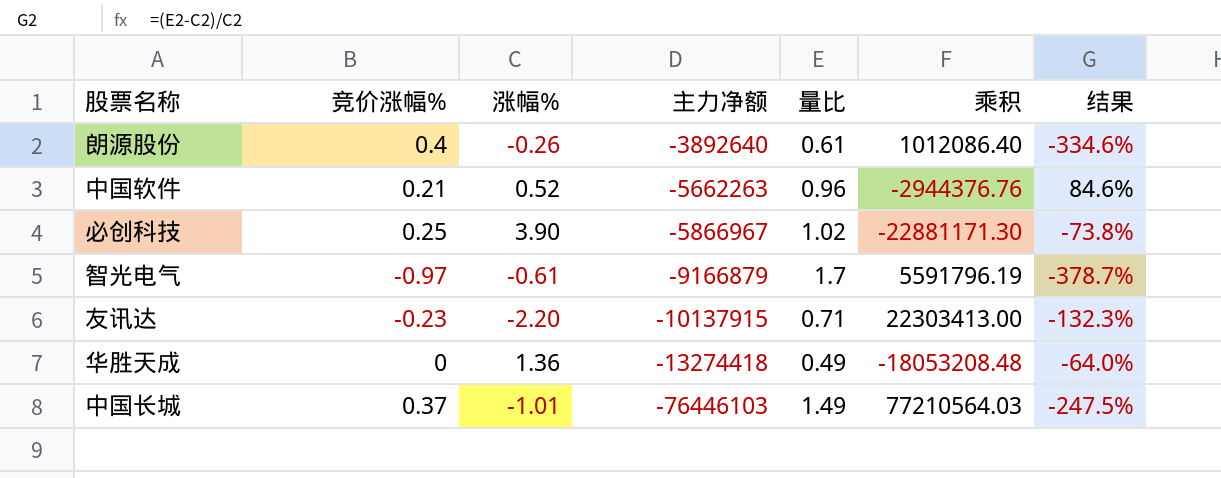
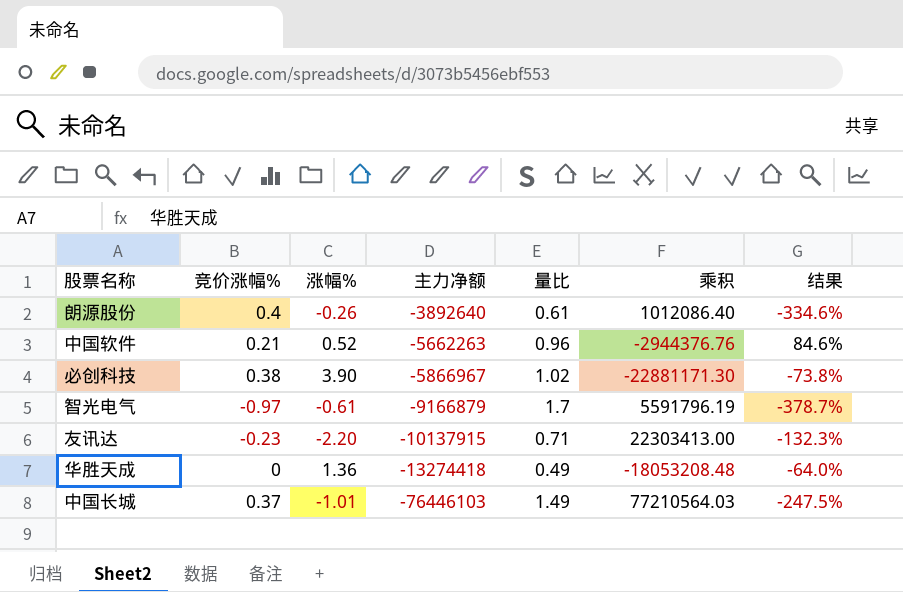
必创科技 | 竞价涨幅%: 0.25 -> 0.38

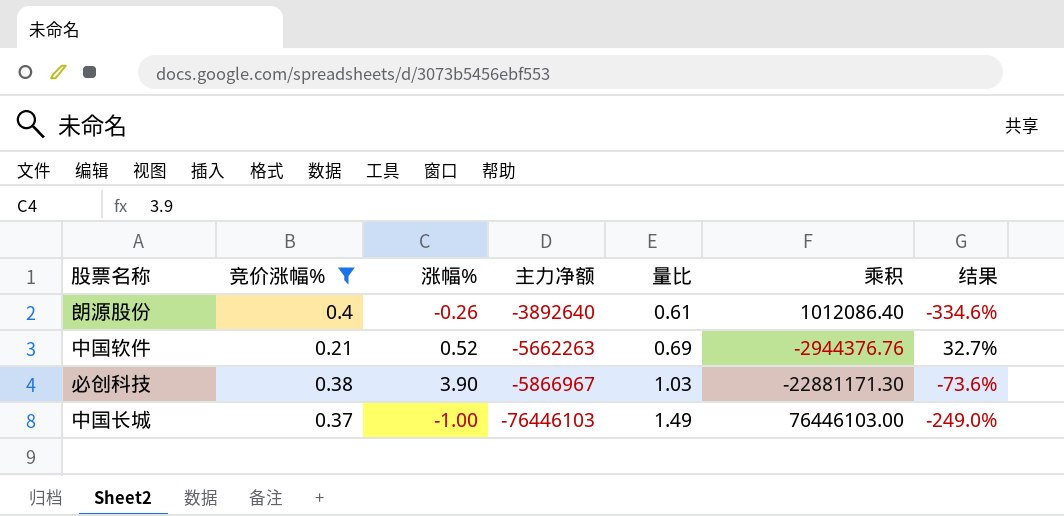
filter: none -> 竞价涨幅% >= 0.21
中国软件 | 量比: 0.96 -> 0.69
中国软件 | 结果: 84.6% -> 32.7%
必创科技 | 量比: 1.02 -> 1.03
必创科技 | 结果: -73.8% -> -73.6%
中国长城 | 涨幅%: -1.01 -> -1.00
中国长城 | 乘积: 77210564.03 -> 76446103.00
中国长城 | 结果: -247.5% -> -249.0%

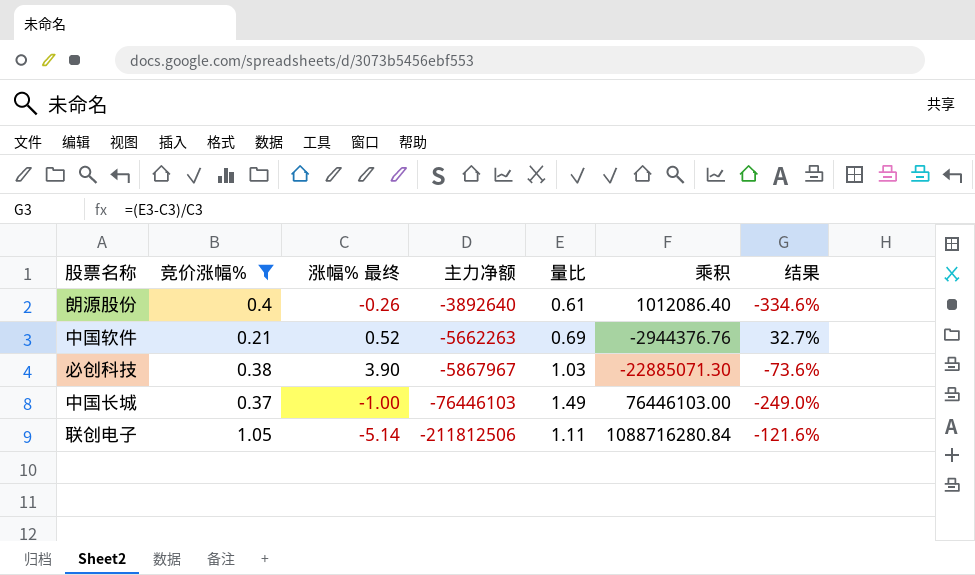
column name: 涨幅% -> 涨幅% 最终
必创科技 | 主力净额: -5866967 -> -5867967
必创科技 | 乘积: -22881171.30 -> -22885071.30
row 联创电子: none -> 1.05 | -5.14 | -211812506 | 1.11 | 1088716280.84 | -121.6%

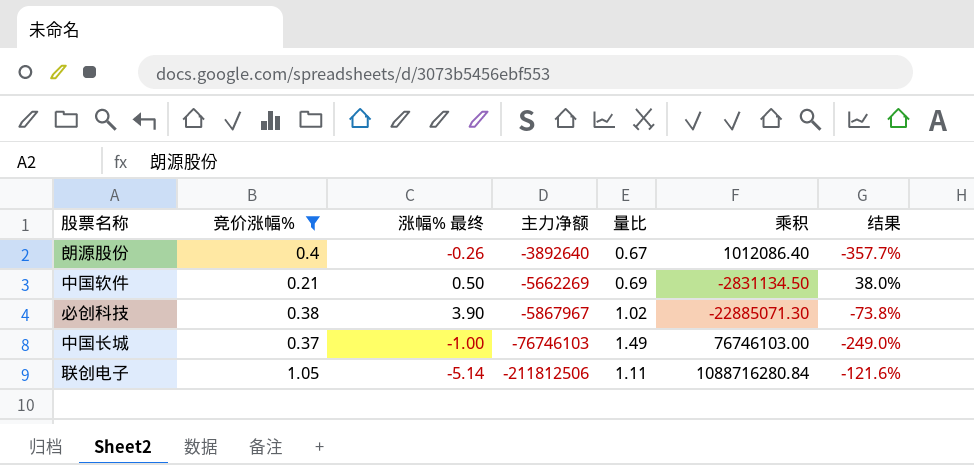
朗源股份 | 量比: 0.61 -> 0.67
朗源股份 | 结果: -334.6% -> -357.7%
中国软件 | 涨幅% 最终: 0.52 -> 0.50
中国软件 | 主力净额: -5662263 -> -5662269
中国软件 | 乘积: -2944376.76 -> -2831134.50
中国软件 | 结果: 32.7% -> 38.0%
必创科技 | 量比: 1.03 -> 1.02
必创科技 | 结果: -73.6% -> -73.8%
中国长城 | 主力净额: -76446103 -> -76746103
中国长城 | 乘积: 76446103.00 -> 76746103.00

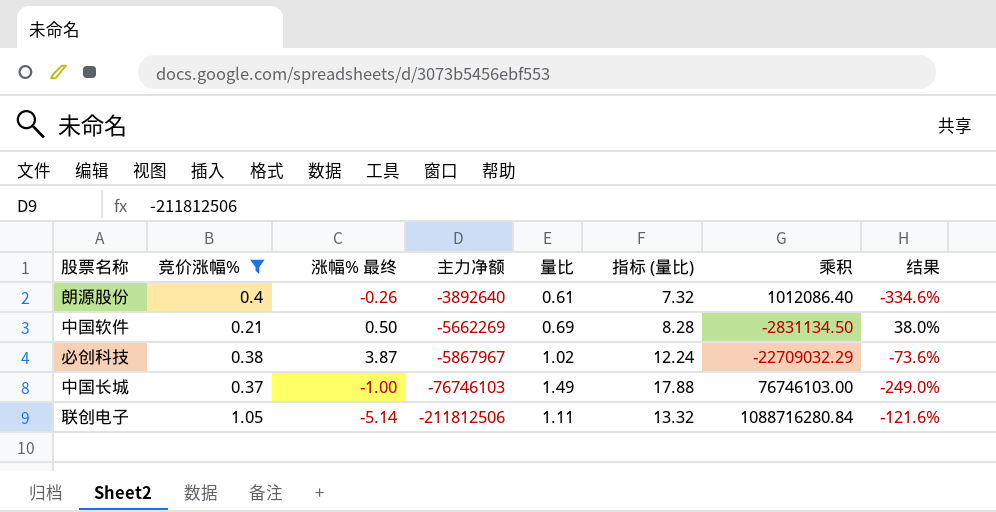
column 指标 (量比) | formula: none -> [量比] * 12
朗源股份 | 量比: 0.67 -> 0.61
朗源股份 | 结果: -357.7% -> -334.6%
必创科技 | 涨幅% 最终: 3.90 -> 3.87
必创科技 | 乘积: -22885071.30 -> -22709032.29
必创科技 | 结果: -73.8% -> -73.6%

